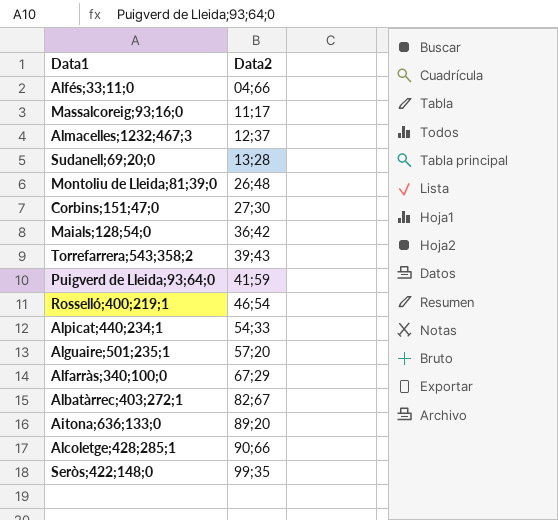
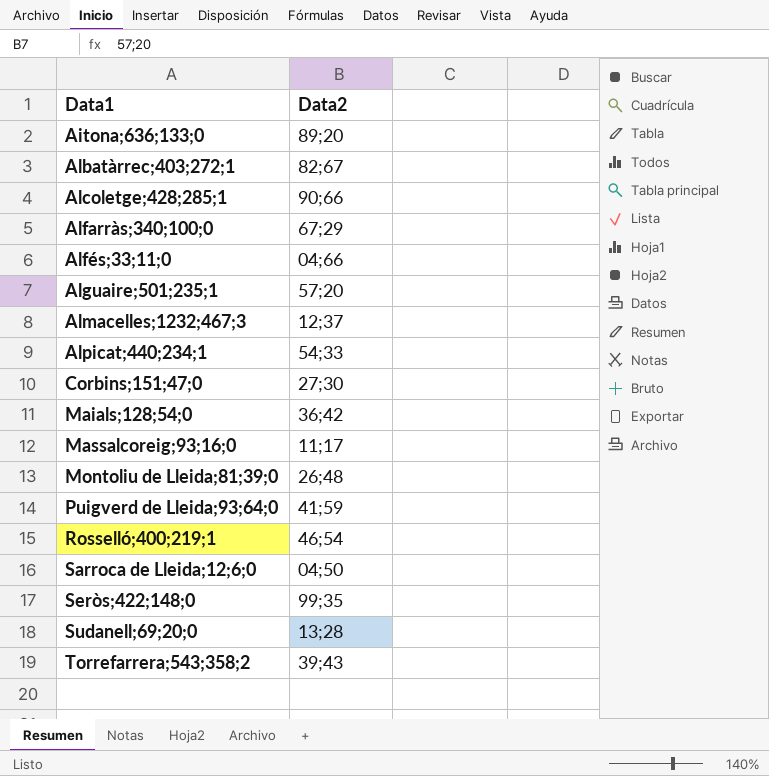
row order: Data2 ascending -> Data1 ascending
row Sarroca de Lleida;12;6;0: none -> 04;50

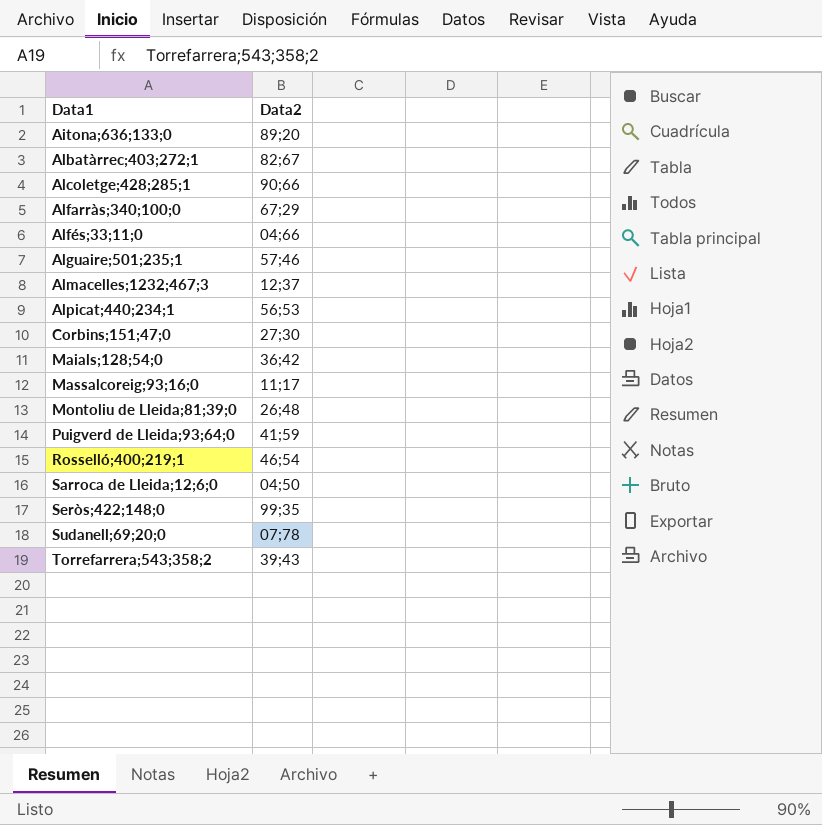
Alguaire;501;235;1 | Data2: 57;20 -> 57;46
Alpicat;440;234;1 | Data2: 54;33 -> 56;53
Sudanell;69;20;0 | Data2: 13;28 -> 07;78

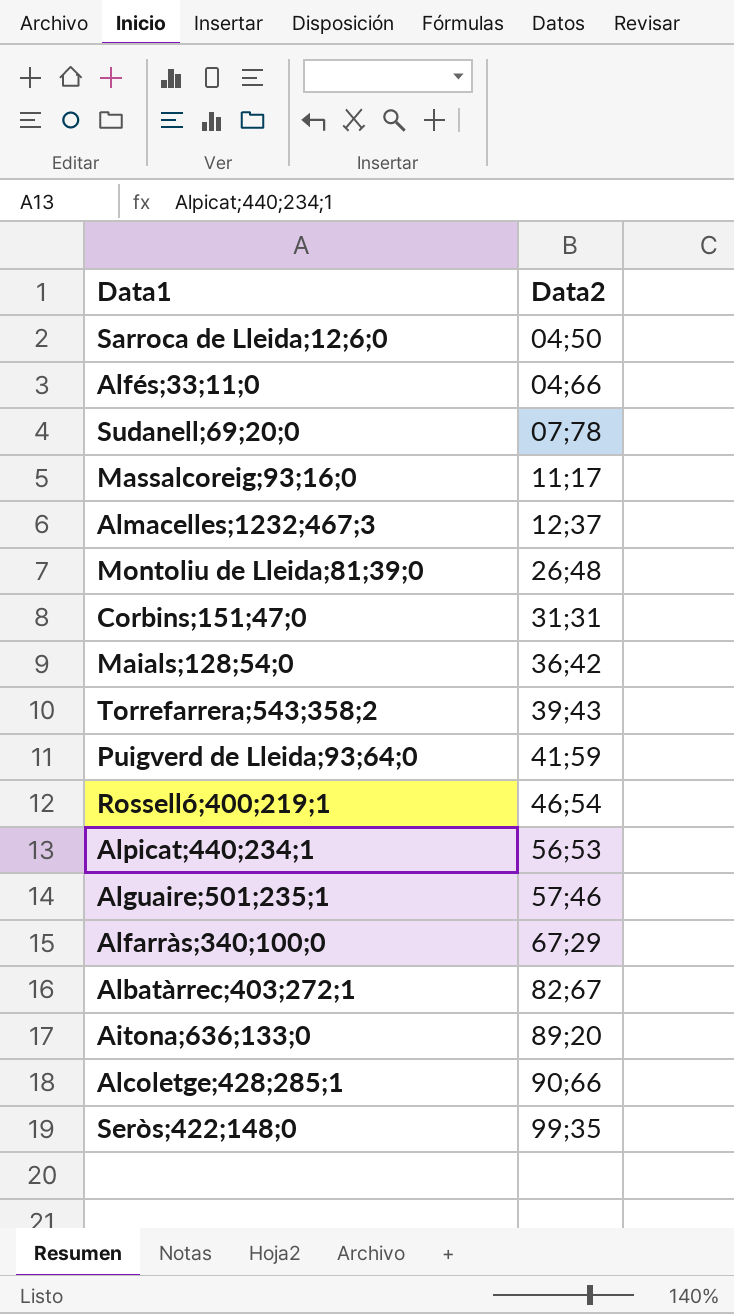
row order: Data1 ascending -> Data2 ascending
Corbins;151;47;0 | Data2: 27;30 -> 31;31

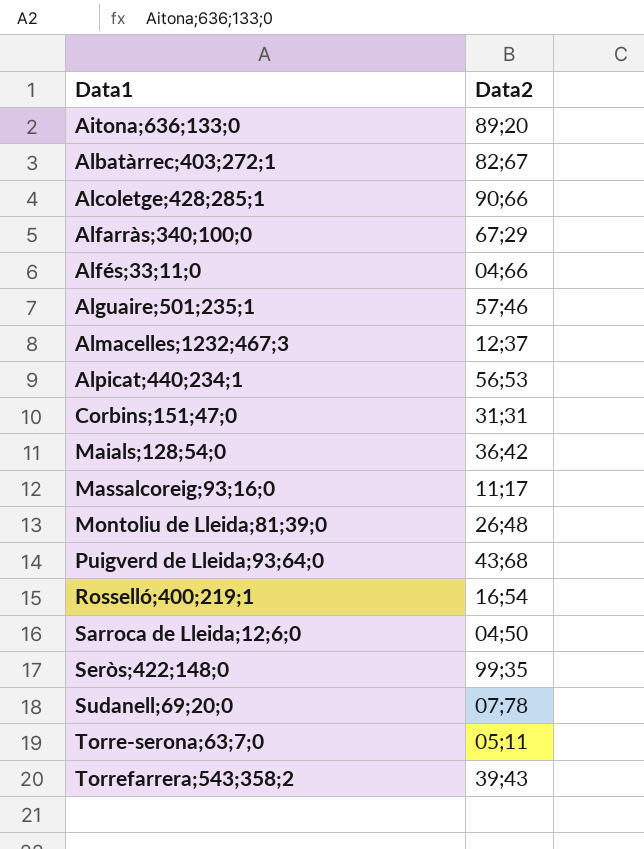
row order: Data2 ascending -> Data1 ascending
Puigverd de Lleida;93;64;0 | Data2: 41;59 -> 43;68
Rosselló;400;219;1 | Data2: 46;54 -> 16;54
row Torre-serona;63;7;0: none -> 05;11

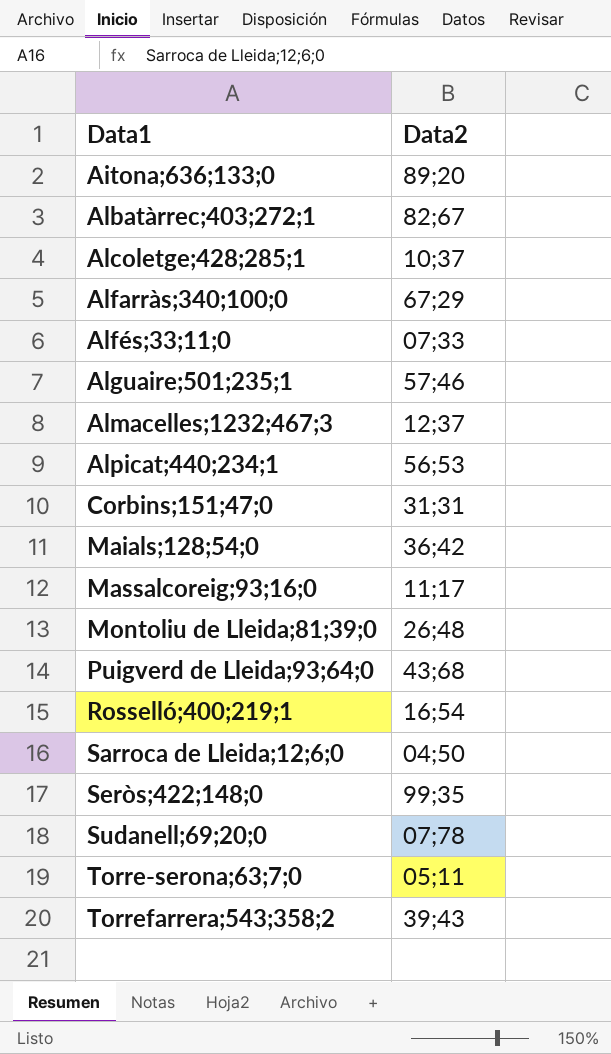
Alcoletge;428;285;1 | Data2: 90;66 -> 10;37
Alfés;33;11;0 | Data2: 04;66 -> 07;33

